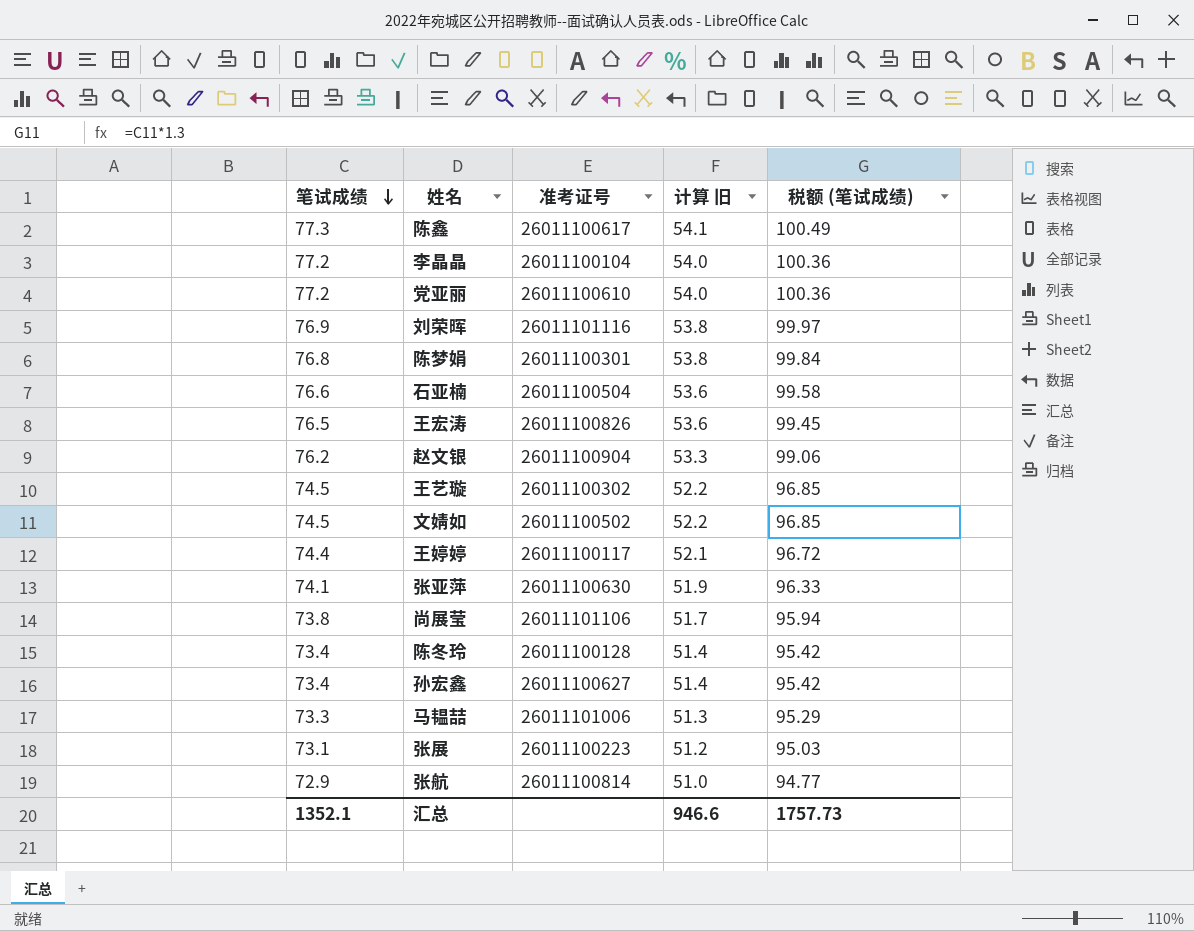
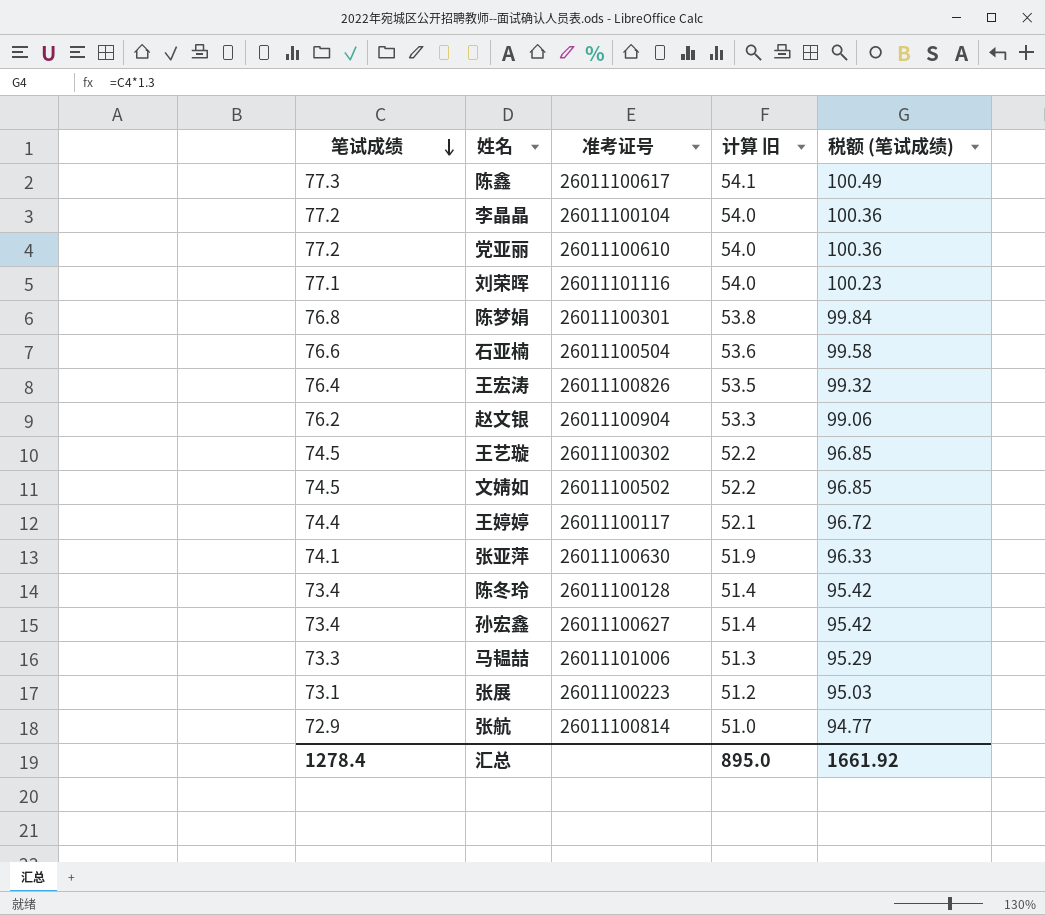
row 尚展莹: 73.8 | 26011101106 | 51.7 | 95.94 -> none
刘荣晖 | 笔试成绩: 76.9 -> 77.1
刘荣晖 | 计算 旧: 53.8 -> 54.0
刘荣晖 | 税额 (笔试成绩): 99.97 -> 100.23
王宏涛 | 笔试成绩: 76.5 -> 76.4
王宏涛 | 计算 旧: 53.6 -> 53.5
王宏涛 | 税额 (笔试成绩): 99.45 -> 99.32
汇总 | 笔试成绩: 1352.1 -> 1278.4
汇总 | 计算 旧: 946.6 -> 895.0
汇总 | 税额 (笔试成绩): 1757.73 -> 1661.92

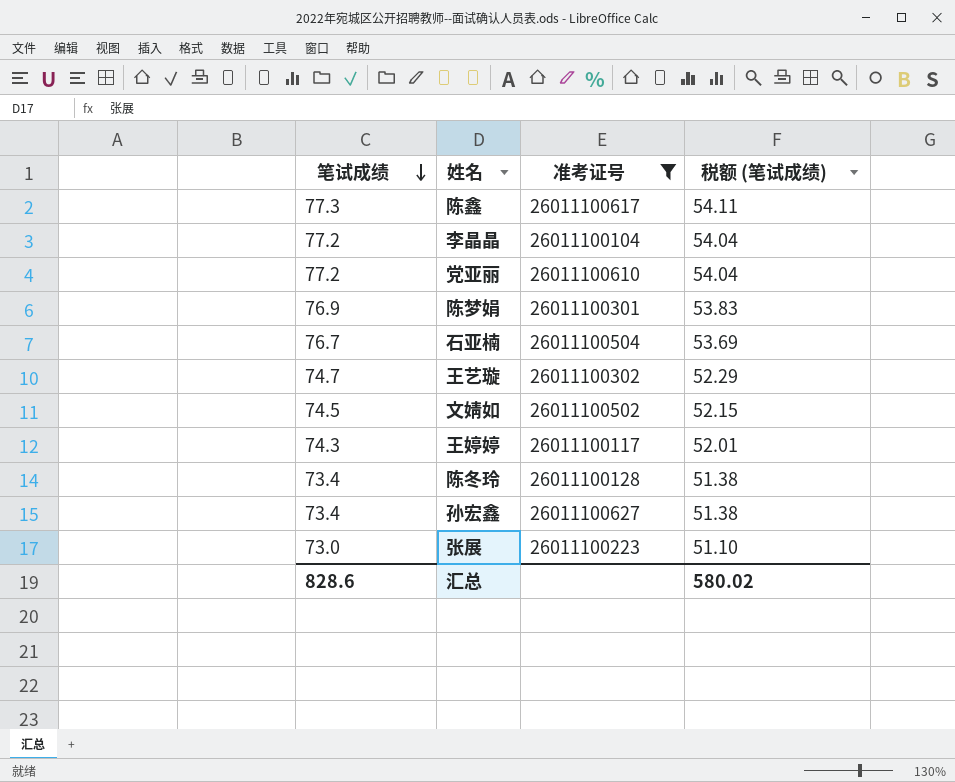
filter: none -> 准考证号 <= 26011100627
column 计算 旧 | formula: [笔试成绩] * 0.7 -> none
column 税额 (笔试成绩) | formula: [笔试成绩] * 1.3 -> [笔试成绩] * 0.7
陈梦娟 | 笔试成绩: 76.8 -> 76.9
石亚楠 | 笔试成绩: 76.6 -> 76.7
王艺璇 | 笔试成绩: 74.5 -> 74.7
王婷婷 | 笔试成绩: 74.4 -> 74.3
张展 | 笔试成绩: 73.1 -> 73.0
汇总 | 笔试成绩: 1278.4 -> 828.6
汇总 | 税额 (笔试成绩): 1661.92 -> 580.02

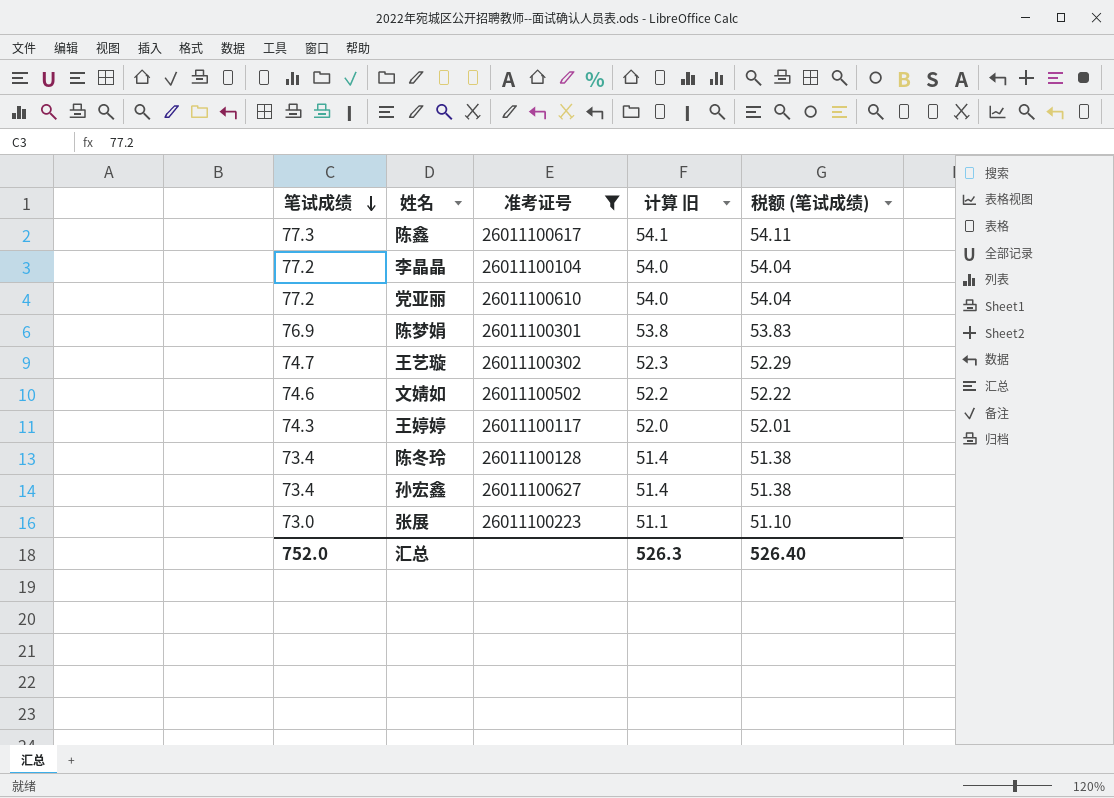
column 计算 旧 | formula: none -> [笔试成绩] * 0.7
row 石亚楠: 76.7 | 26011100504 | 53.69 -> none
文婧如 | 笔试成绩: 74.5 -> 74.6
文婧如 | 税额 (笔试成绩): 52.15 -> 52.22
汇总 | 笔试成绩: 828.6 -> 752.0
汇总 | 税额 (笔试成绩): 580.02 -> 526.40

